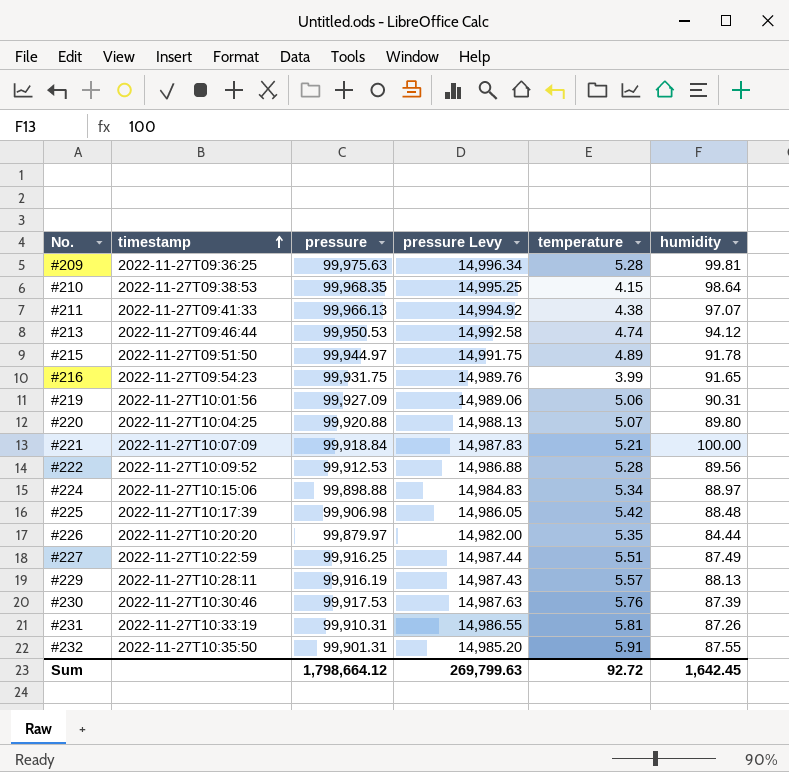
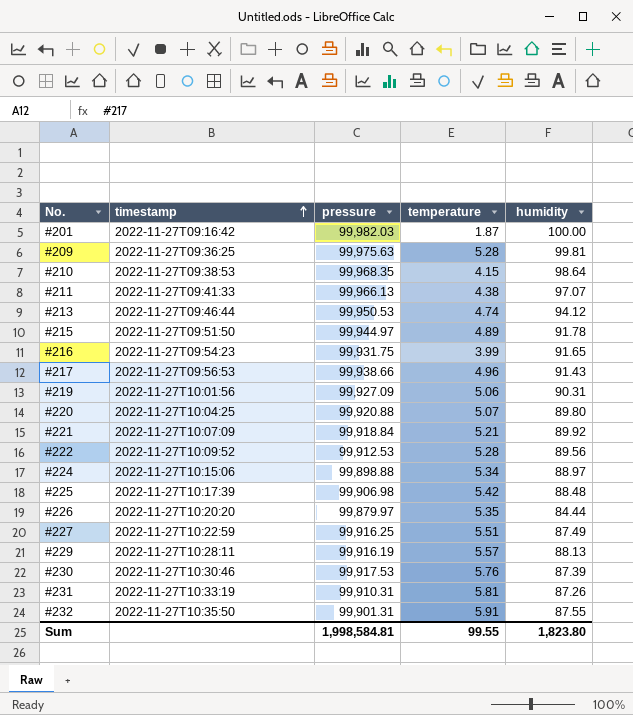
column pressure Levy | formula: [pressure] * 0.15 -> none
row #201: none -> 2022-11-27T09:16:42 | 99,982.03 | 1.87 | 100.00
row #217: none -> 2022-11-27T09:56:53 | 99,938.66 | 4.96 | 91.43
#221 | humidity: 100.00 -> 89.92
Sum | pressure: 1,798,664.12 -> 1,998,584.81
Sum | temperature: 92.72 -> 99.55
Sum | humidity: 1,642.45 -> 1,823.80

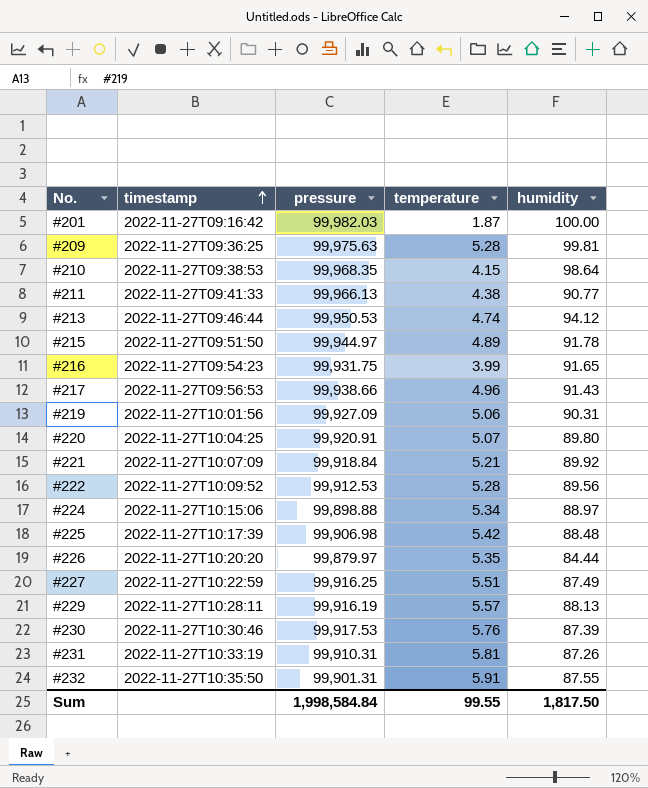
#211 | humidity: 97.07 -> 90.77
#220 | pressure: 99,920.88 -> 99,920.91
Sum | pressure: 1,998,584.81 -> 1,998,584.84
Sum | humidity: 1,823.80 -> 1,817.50

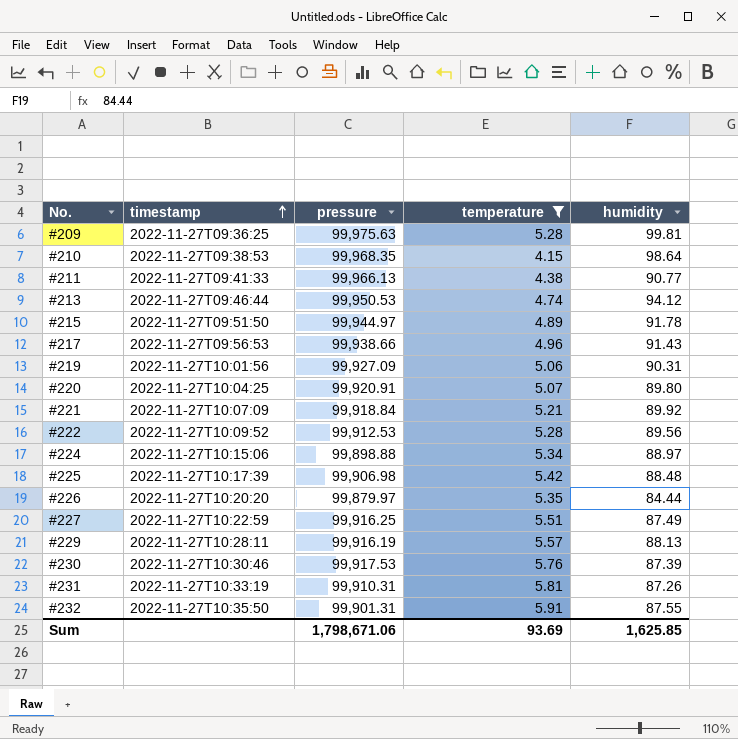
filter: none -> temperature >= 4.15
Sum | pressure: 1,998,584.84 -> 1,798,671.06
Sum | temperature: 99.55 -> 93.69
Sum | humidity: 1,817.50 -> 1,625.85

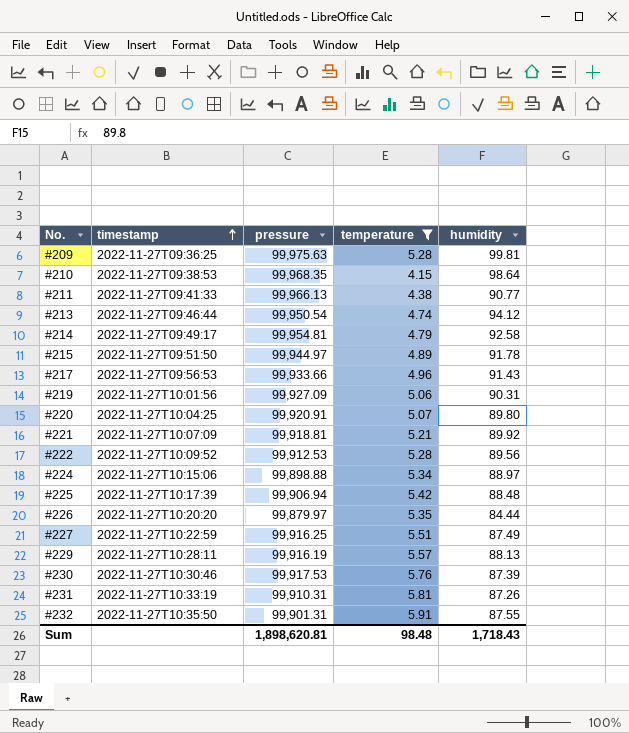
#213 | pressure: 99,950.53 -> 99,950.54
row #214: none -> 2022-11-27T09:49:17 | 99,954.81 | 4.79 | 92.58
#217 | pressure: 99,938.66 -> 99,933.66
#221 | pressure: 99,918.84 -> 99,918.81
#225 | pressure: 99,906.98 -> 99,906.94
Sum | pressure: 1,798,671.06 -> 1,898,620.81
Sum | temperature: 93.69 -> 98.48
Sum | humidity: 1,625.85 -> 1,718.43

